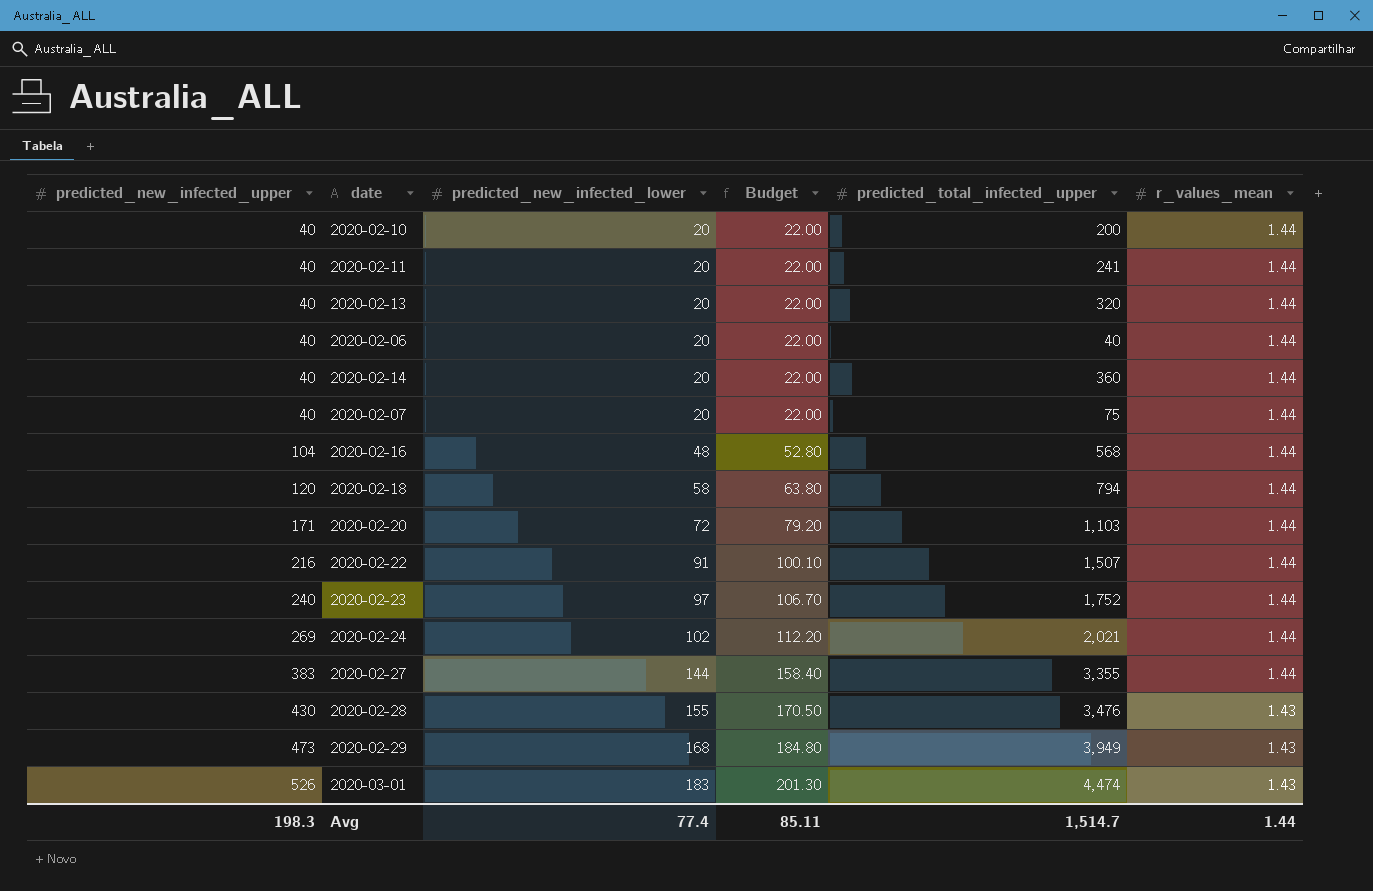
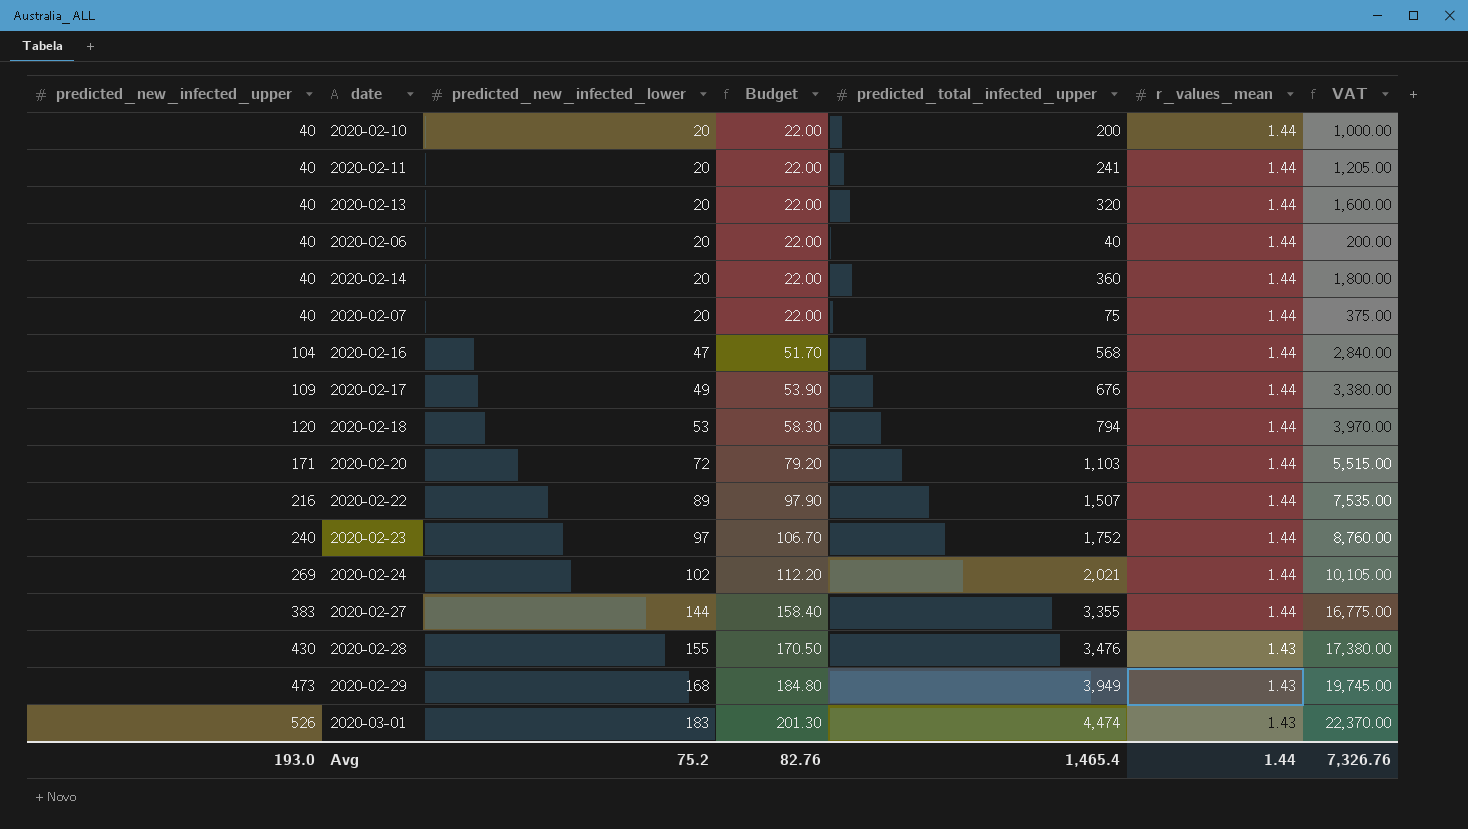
column VAT | formula: none -> [predicted_total_infected_upper] * 5
2020-02-16 | predicted_new_infected_lower: 48 -> 47
2020-02-16 | Budget: 52.80 -> 51.70
row 2020-02-17: none -> 109 | 49 | 53.90 | 676 | 1.44 | 3,380.00
2020-02-18 | predicted_new_infected_lower: 58 -> 53
2020-02-18 | Budget: 63.80 -> 58.30
2020-02-22 | predicted_new_infected_lower: 91 -> 89
2020-02-22 | Budget: 100.10 -> 97.90
Avg | predicted_new_infected_upper: 198.3 -> 193.0
Avg | predicted_new_infected_lower: 77.4 -> 75.2
Avg | Budget: 85.11 -> 82.76
Avg | predicted_total_infected_upper: 1,514.7 -> 1,465.4

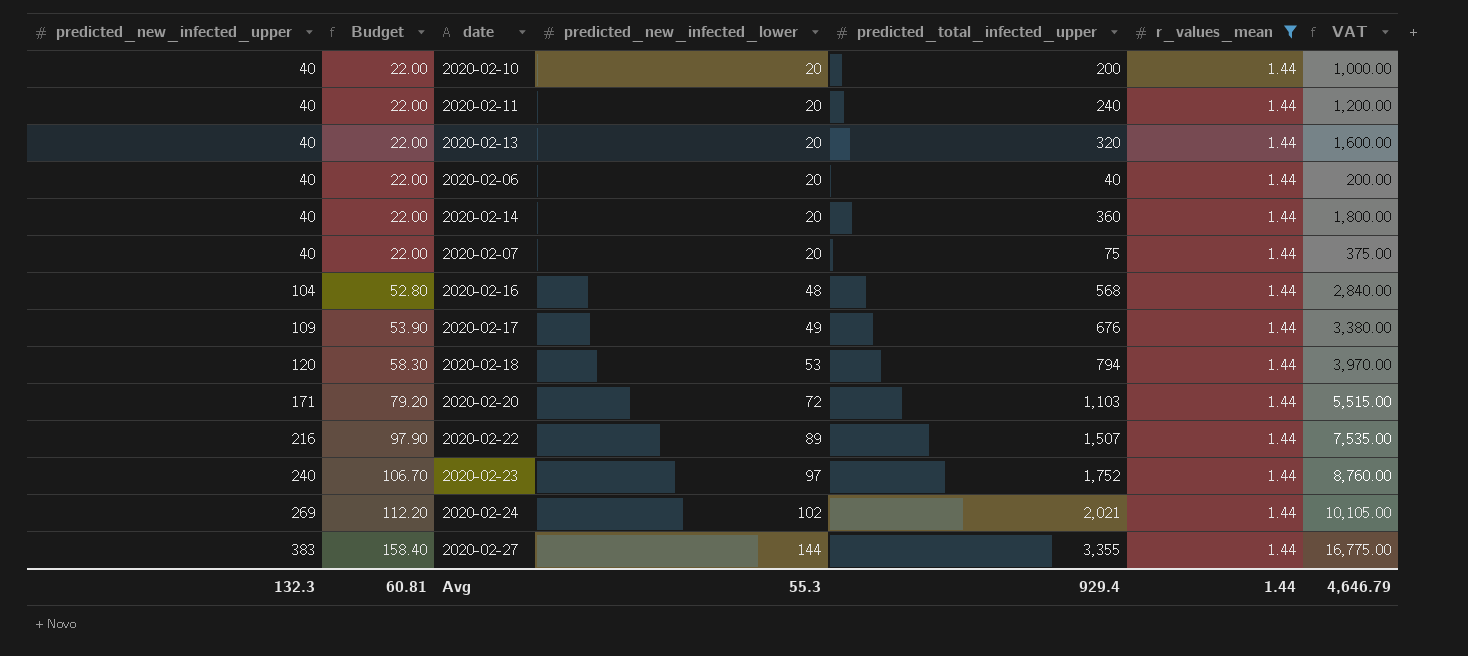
filter: none -> r_values_mean = 1.44
column Budget | position: 4 -> 2
2020-02-11 | predicted_total_infected_upper: 241 -> 240
2020-02-11 | VAT: 1,205.00 -> 1,200.00
2020-02-16 | Budget: 51.70 -> 52.80
2020-02-16 | predicted_new_infected_lower: 47 -> 48
Avg | predicted_new_infected_upper: 193.0 -> 132.3
Avg | Budget: 82.76 -> 60.81
Avg | predicted_new_infected_lower: 75.2 -> 55.3
Avg | predicted_total_infected_upper: 1,465.4 -> 929.4
Avg | VAT: 7,326.76 -> 4,646.79

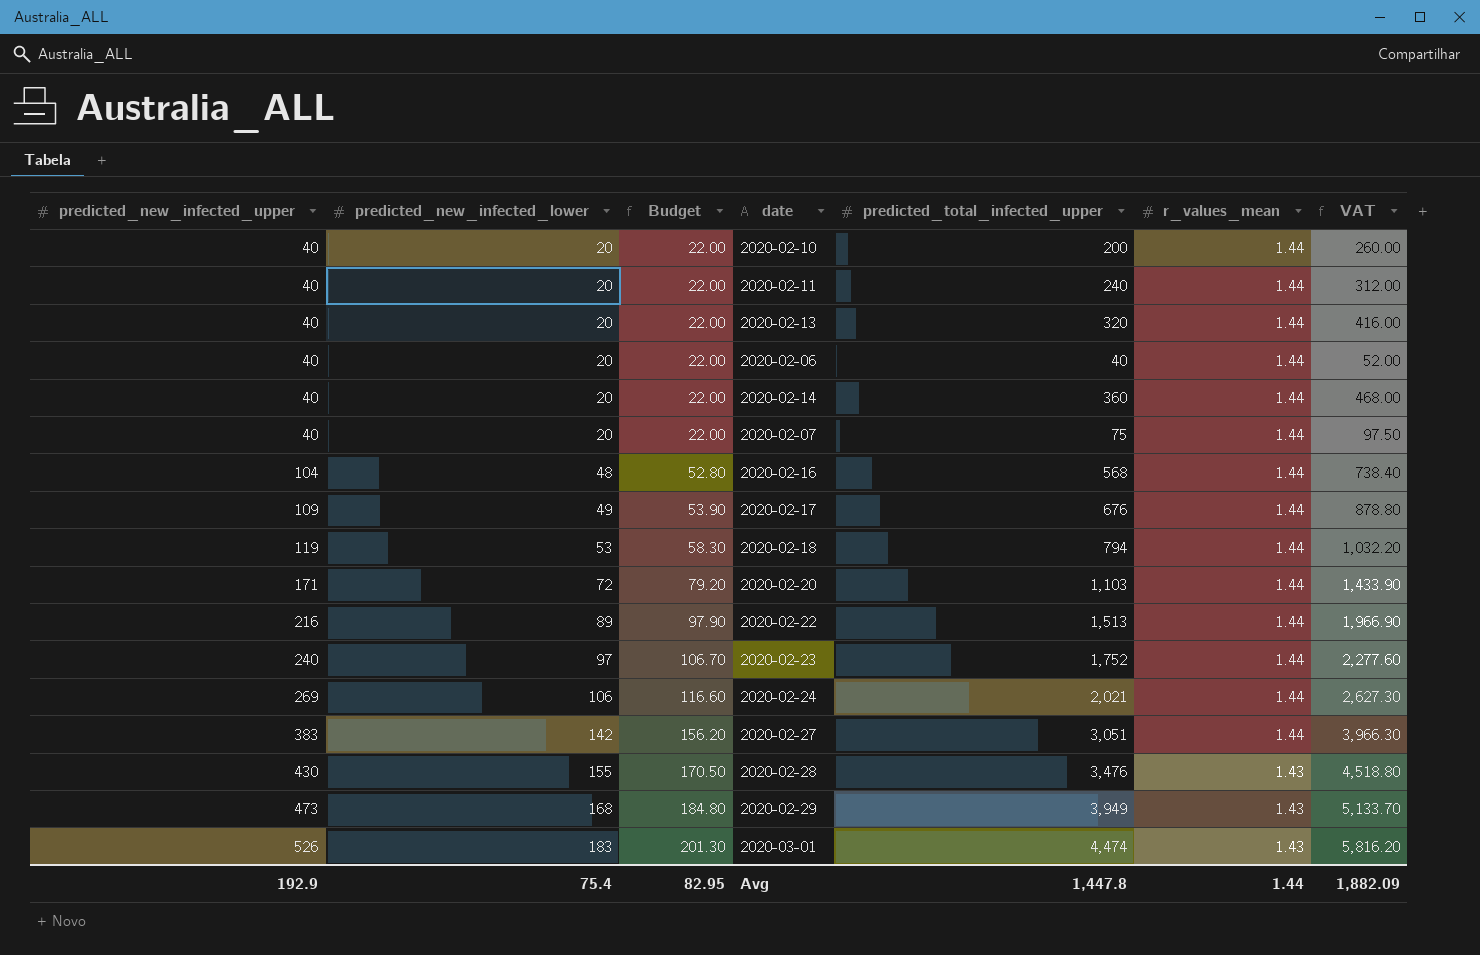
filter: r_values_mean = 1.44 -> none
column predicted_new_infected_lower | position: 4 -> 2
column VAT | formula: [predicted_total_infected_upper] * 5 -> [predicted_total_infected_upper] * 1.3
2020-02-18 | predicted_new_infected_upper: 120 -> 119
2020-02-22 | predicted_total_infected_upper: 1,507 -> 1,513
2020-02-24 | predicted_new_infected_lower: 102 -> 106
2020-02-24 | Budget: 112.20 -> 116.60
2020-02-27 | predicted_new_infected_lower: 144 -> 142
2020-02-27 | Budget: 158.40 -> 156.20
2020-02-27 | predicted_total_infected_upper: 3,355 -> 3,051
Avg | predicted_new_infected_upper: 132.3 -> 192.9
Avg | predicted_new_infected_lower: 55.3 -> 75.4
Avg | Budget: 60.81 -> 82.95
Avg | predicted_total_infected_upper: 929.4 -> 1,447.8
Avg | VAT: 4,646.79 -> 1,882.09

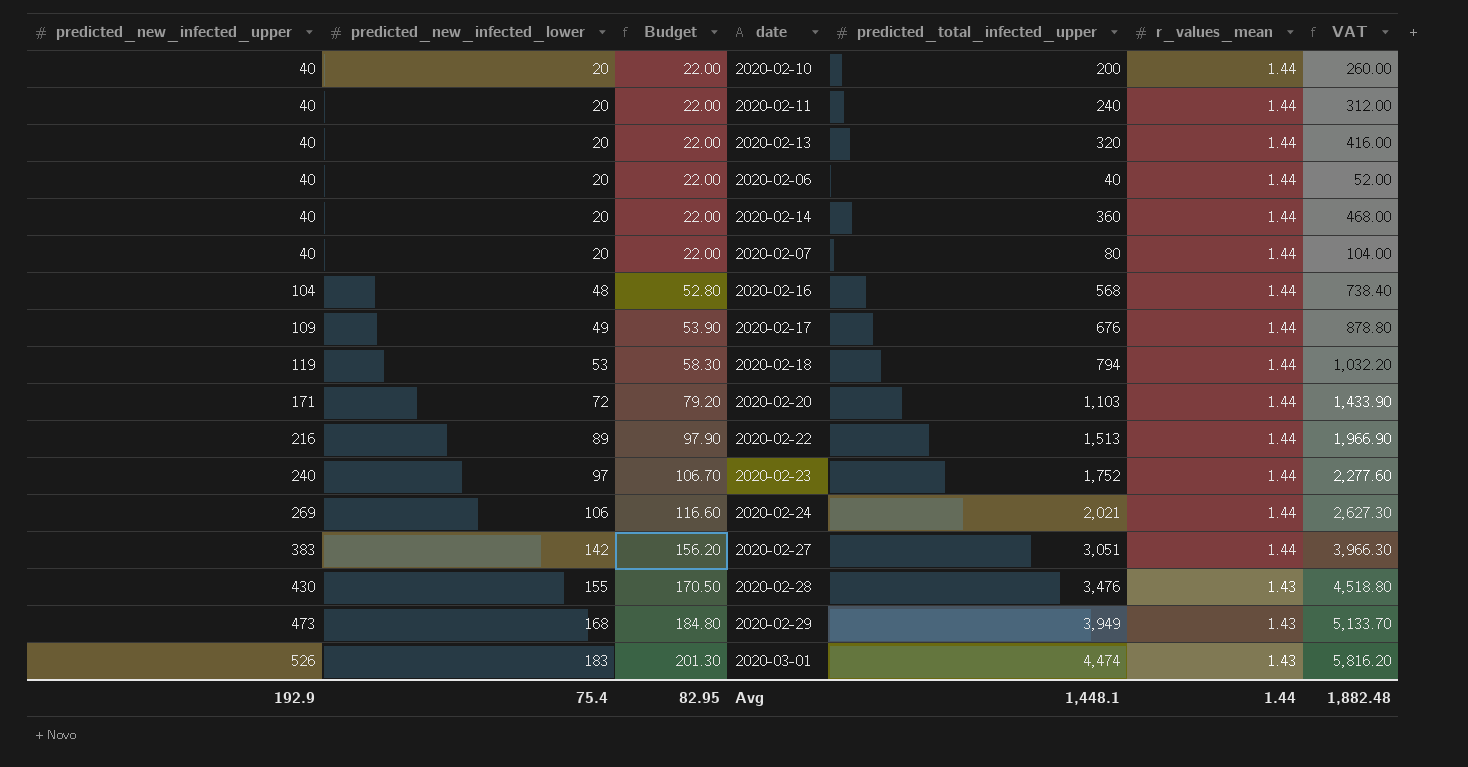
2020-02-07 | predicted_total_infected_upper: 75 -> 80
2020-02-07 | VAT: 97.50 -> 104.00
Avg | predicted_total_infected_upper: 1,447.8 -> 1,448.1
Avg | VAT: 1,882.09 -> 1,882.48

